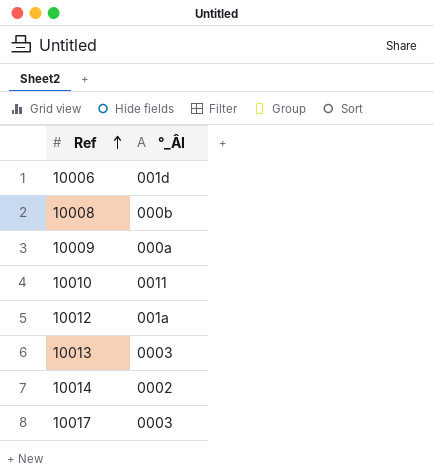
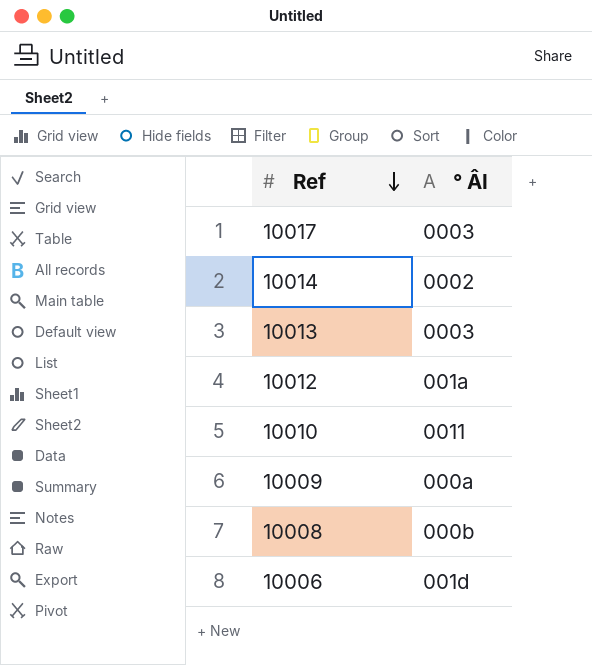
row order: Ref ascending -> Ref descending
column name: °_ÂI -> ° ÂI

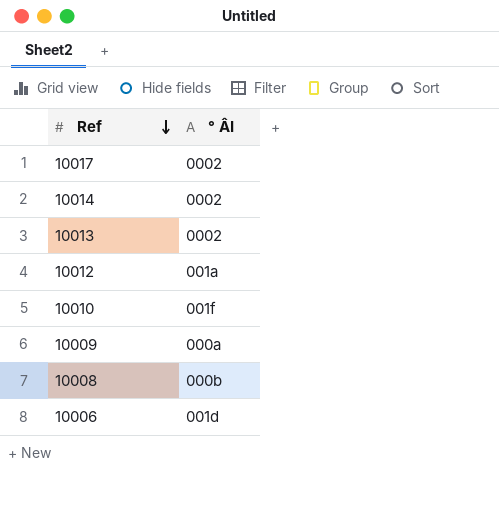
10017 | ° ÂI: 0003 -> 0002
10013 | ° ÂI: 0003 -> 0002
10010 | ° ÂI: 0011 -> 001f

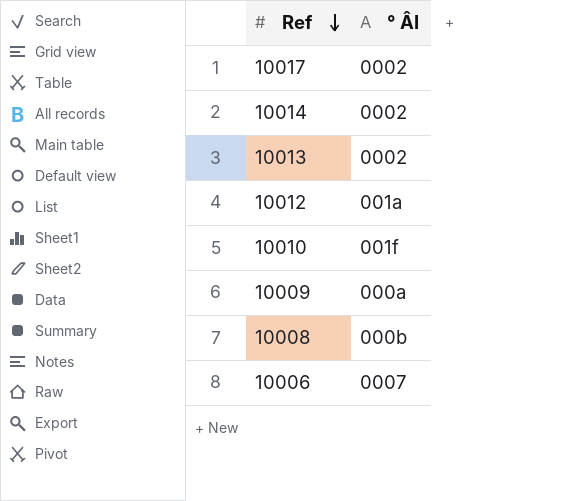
10006 | ° ÂI: 001d -> 0007

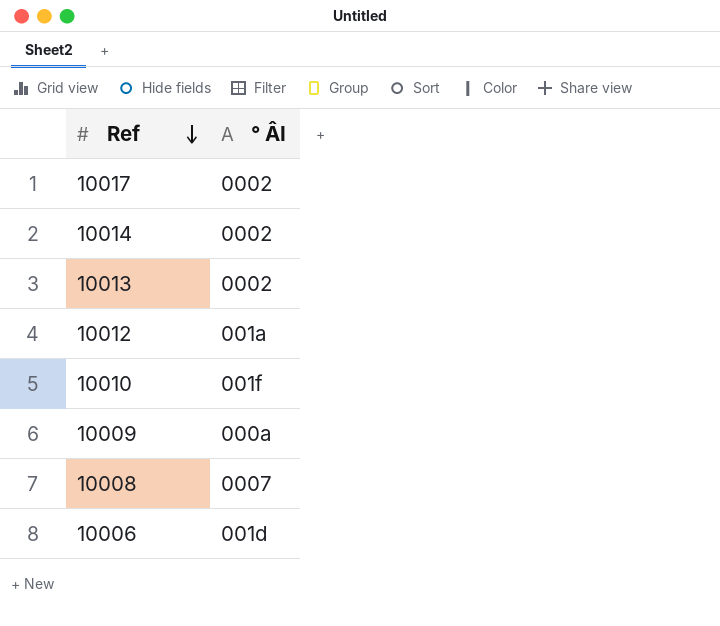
10008 | ° ÂI: 000b -> 0007
10006 | ° ÂI: 0007 -> 001d

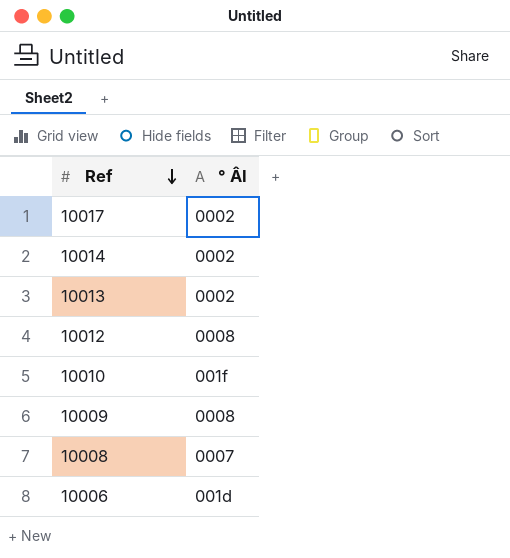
10012 | ° ÂI: 001a -> 0008
10009 | ° ÂI: 000a -> 0008

